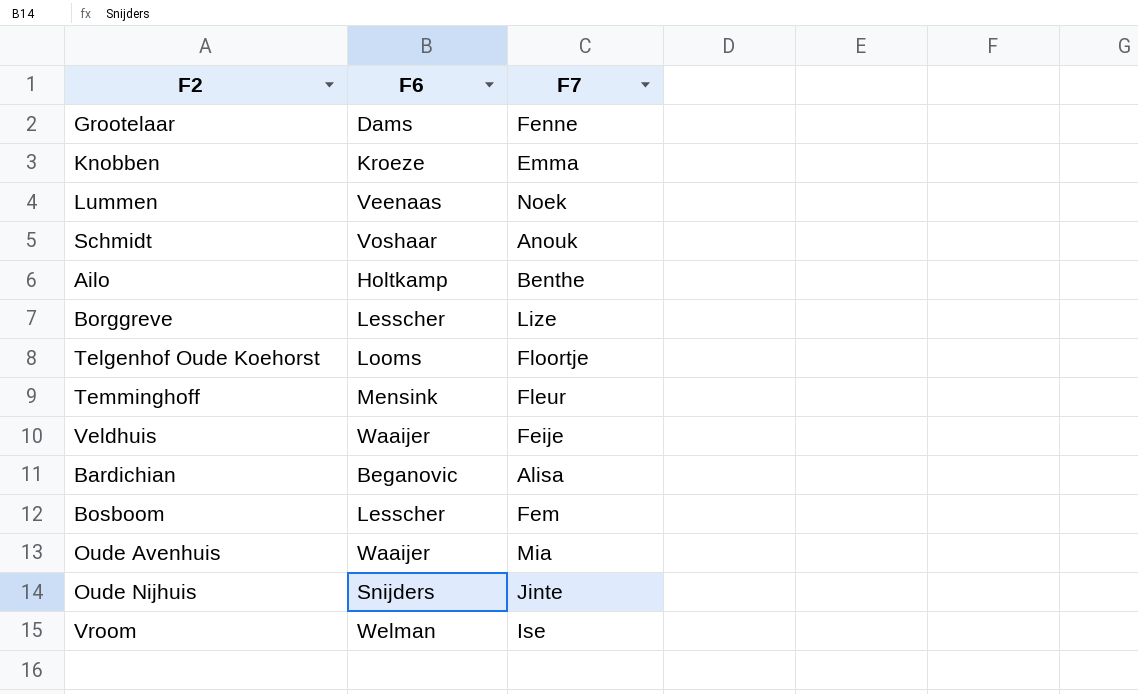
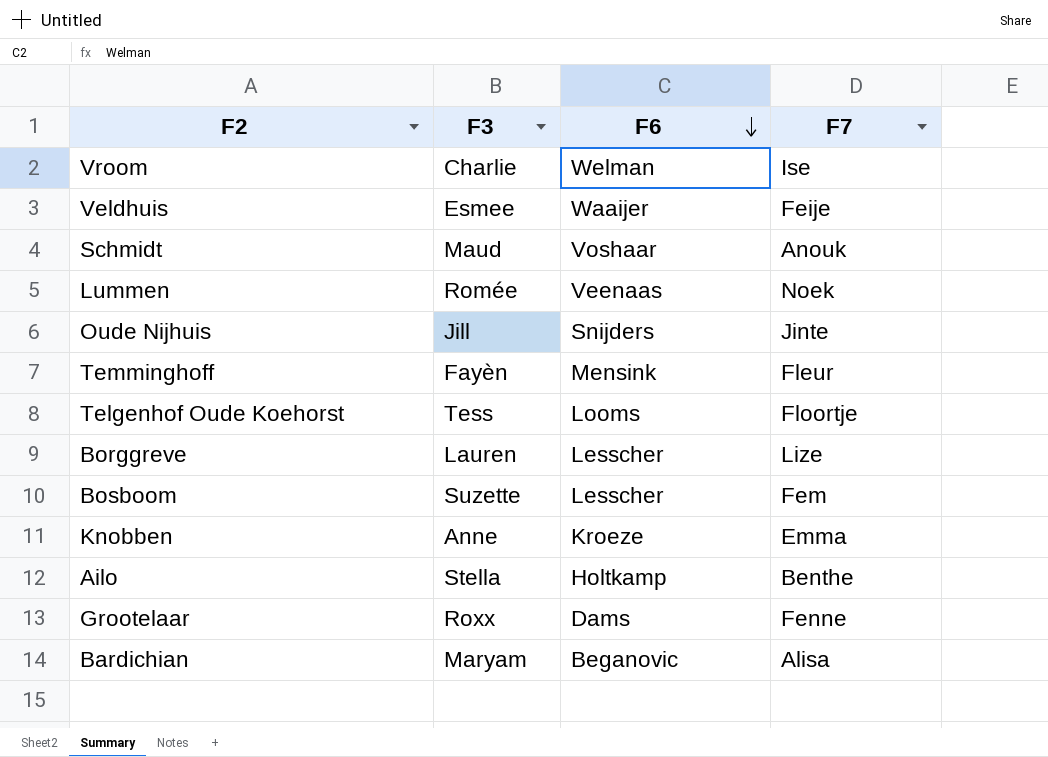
row order: none -> F6 descending
column F3 | position: none -> 2
row Oude Avenhuis: Waaijer | Mia -> none

